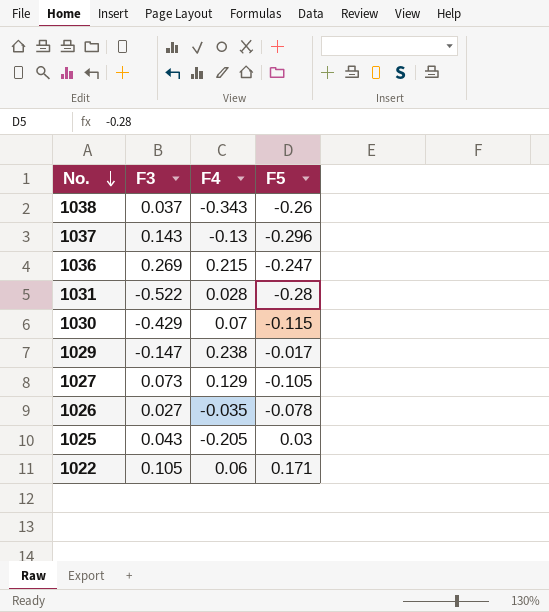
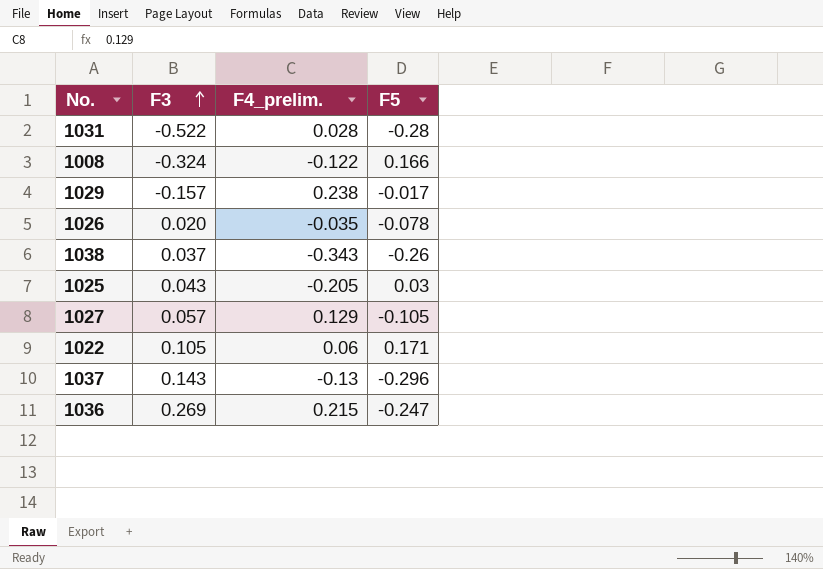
row order: No. descending -> F3 ascending
column name: F4 -> F4_prelim.
row 1030: -0.429 | 0.07 | -0.115 -> none
row 1008: none -> -0.324 | -0.122 | 0.166
1029 | F3: -0.147 -> -0.157
1026 | F3: 0.027 -> 0.020
1027 | F3: 0.073 -> 0.057

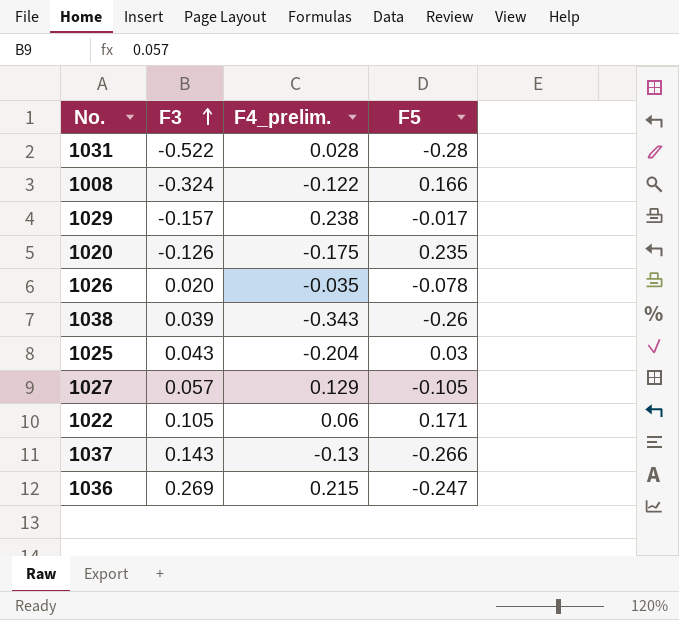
row 1020: none -> -0.126 | -0.175 | 0.235
1038 | F3: 0.037 -> 0.039
1025 | F4_prelim.: -0.205 -> -0.204
1037 | F5: -0.296 -> -0.266

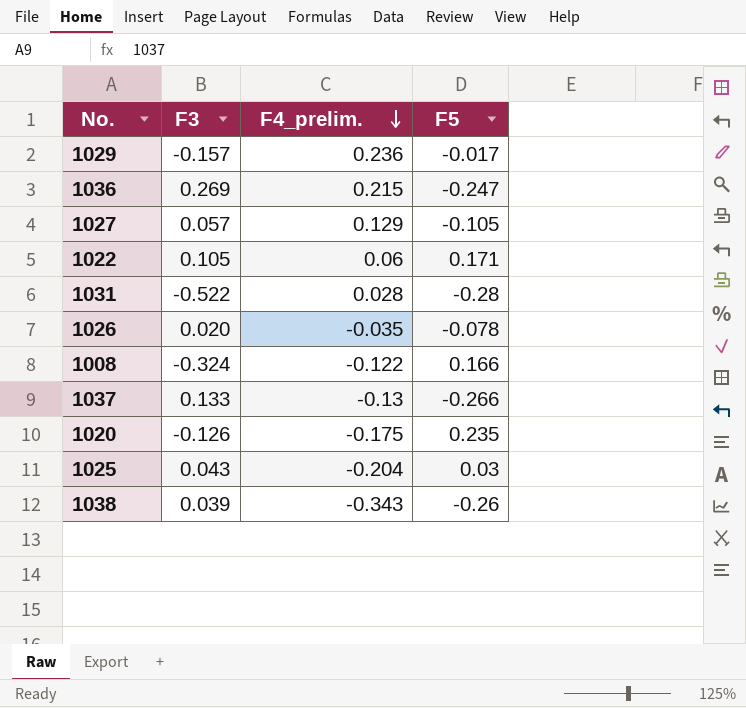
row order: F3 ascending -> F4_prelim. descending
1029 | F4_prelim.: 0.238 -> 0.236
1037 | F3: 0.143 -> 0.133

